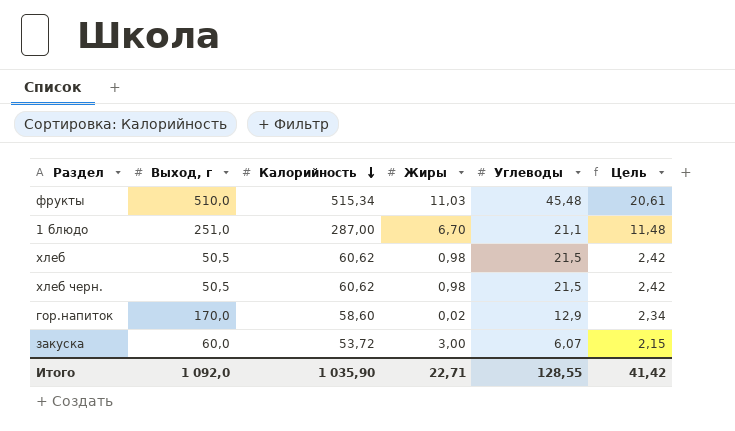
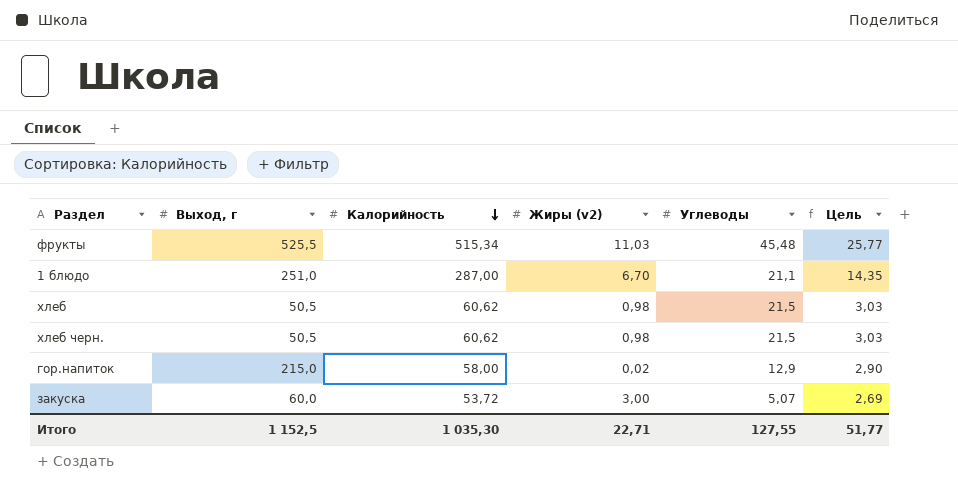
column name: Жиры -> Жиры (v2)
column Цель | formula: [Калорийность] * 0,04 -> [Калорийность] * 0,05
фрукты | Выход, г: 510,0 -> 525,5
гор.напиток | Выход, г: 170,0 -> 215,0
гор.напиток | Калорийность: 58,60 -> 58,00
закуска | Углеводы: 6,07 -> 5,07
Итого | Выход, г: 1 092,0 -> 1 152,5
Итого | Калорийность: 1 035,90 -> 1 035,30
Итого | Углеводы: 128,55 -> 127,55
Итого | Цель: 41,42 -> 51,77

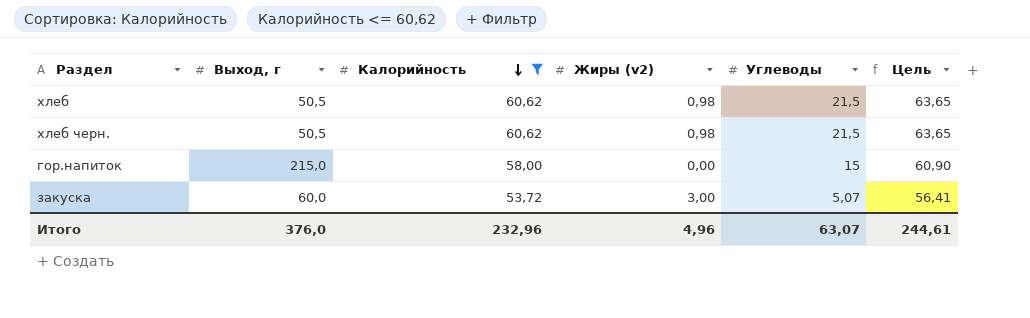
filter: none -> Калорийность <= 60,62
column Цель | formula: [Калорийность] * 0,05 -> [Калорийность] * 1,05
гор.напиток | Жиры (v2): 0,02 -> 0,00
гор.напиток | Углеводы: 12,9 -> 15
Итого | Выход, г: 1 152,5 -> 376,0
Итого | Калорийность: 1 035,30 -> 232,96
Итого | Жиры (v2): 22,71 -> 4,96
Итого | Углеводы: 127,55 -> 63,07
Итого | Цель: 51,77 -> 244,61

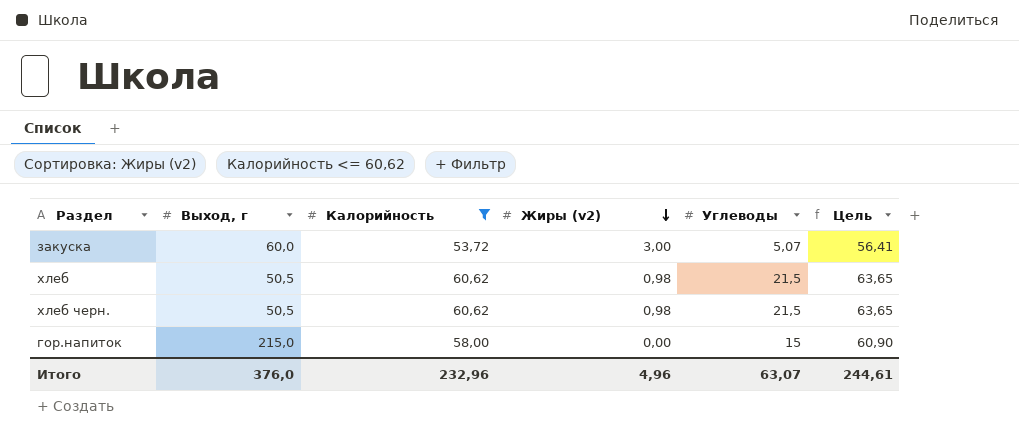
row order: Калорийность descending -> Жиры (v2) descending

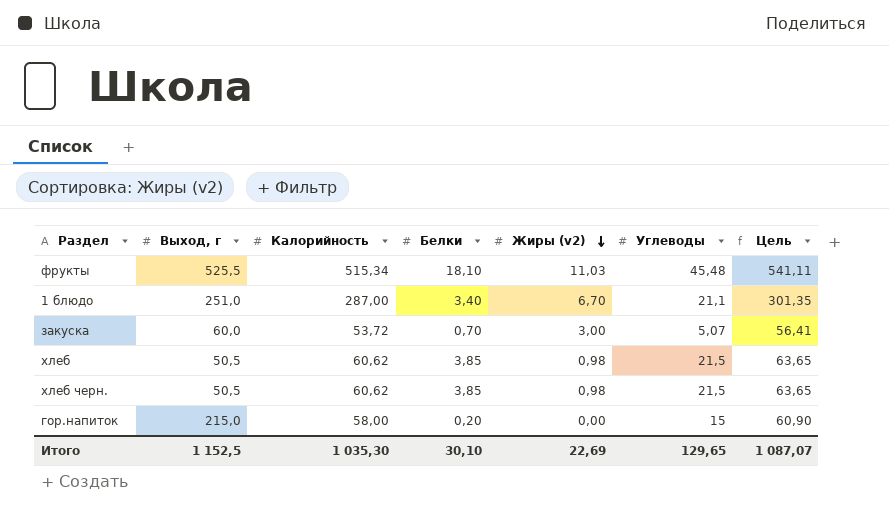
filter: Калорийность <= 60,62 -> none
column Белки | position: none -> 4
Итого | Выход, г: 376,0 -> 1 152,5
Итого | Калорийность: 232,96 -> 1 035,30
Итого | Жиры (v2): 4,96 -> 22,69
Итого | Углеводы: 63,07 -> 129,65
Итого | Цель: 244,61 -> 1 087,07

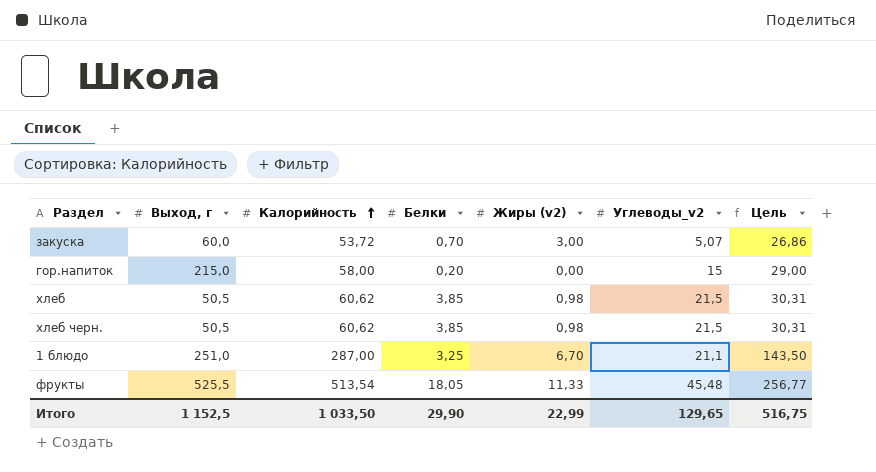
row order: Жиры (v2) descending -> Калорийность ascending
column name: Углеводы -> Углеводы_v2
column Цель | formula: [Калорийность] * 1,05 -> [Калорийность] * 0,5
1 блюдо | Белки: 3,40 -> 3,25
фрукты | Калорийность: 515,34 -> 513,54
фрукты | Белки: 18,10 -> 18,05
фрукты | Жиры (v2): 11,03 -> 11,33
Итого | Калорийность: 1 035,30 -> 1 033,50
Итого | Белки: 30,10 -> 29,90
Итого | Жиры (v2): 22,69 -> 22,99
Итого | Цель: 1 087,07 -> 516,75

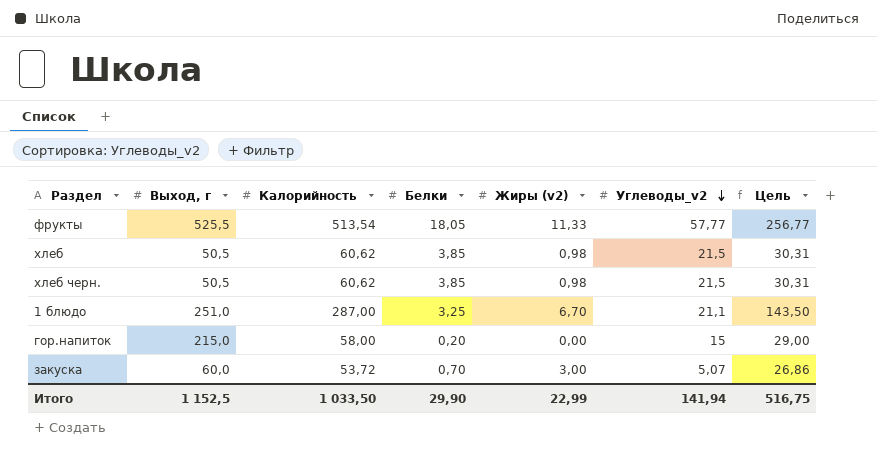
row order: Калорийность ascending -> Углеводы_v2 descending
фрукты | Углеводы_v2: 45,48 -> 57,77
Итого | Углеводы_v2: 129,65 -> 141,94

